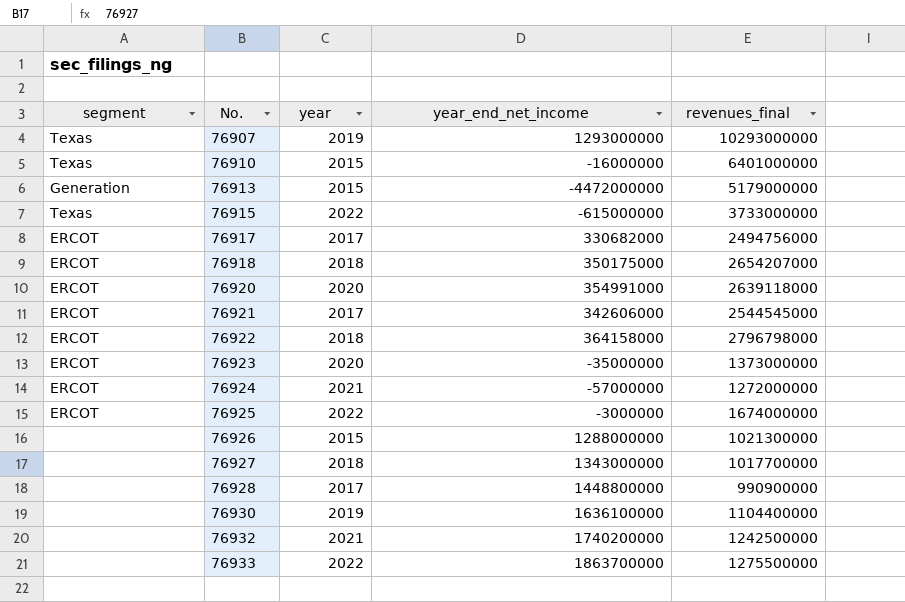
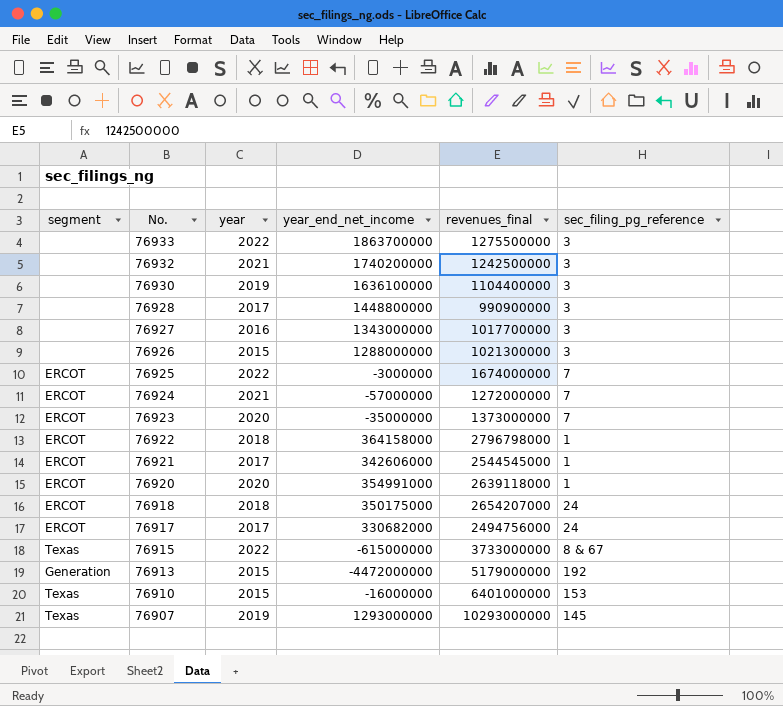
row order: No. ascending -> No. descending
column sec_filing_pg_reference | position: none -> 6
76927 | year: 2018 -> 2016

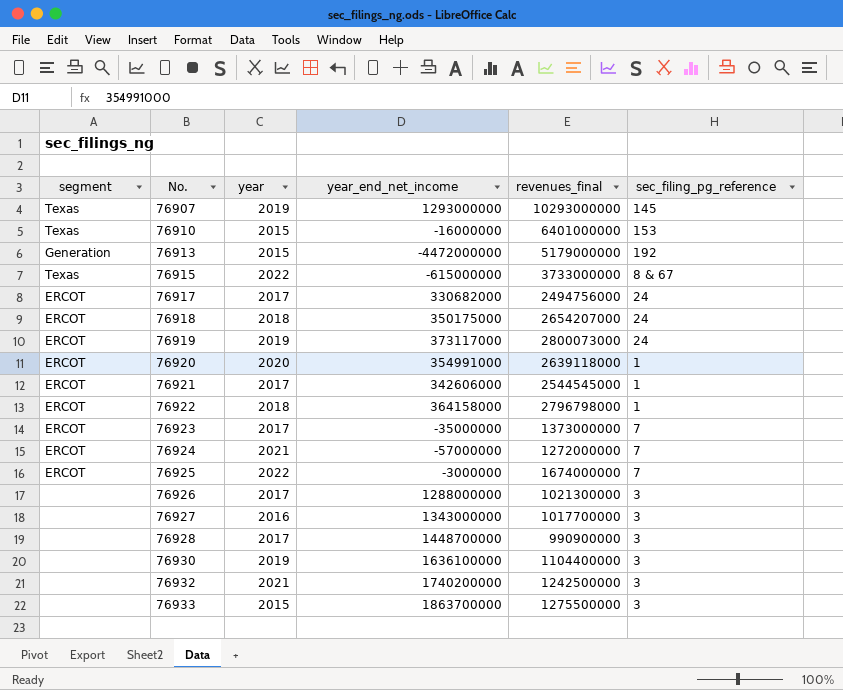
row order: No. descending -> No. ascending
row 76919: none -> ERCOT | 2019 | 373117000 | 2800073000 | 24
76923 | year: 2020 -> 2017
76926 | year: 2015 -> 2017
76928 | year_end_net_income: 1448800000 -> 1448700000
76933 | year: 2022 -> 2015

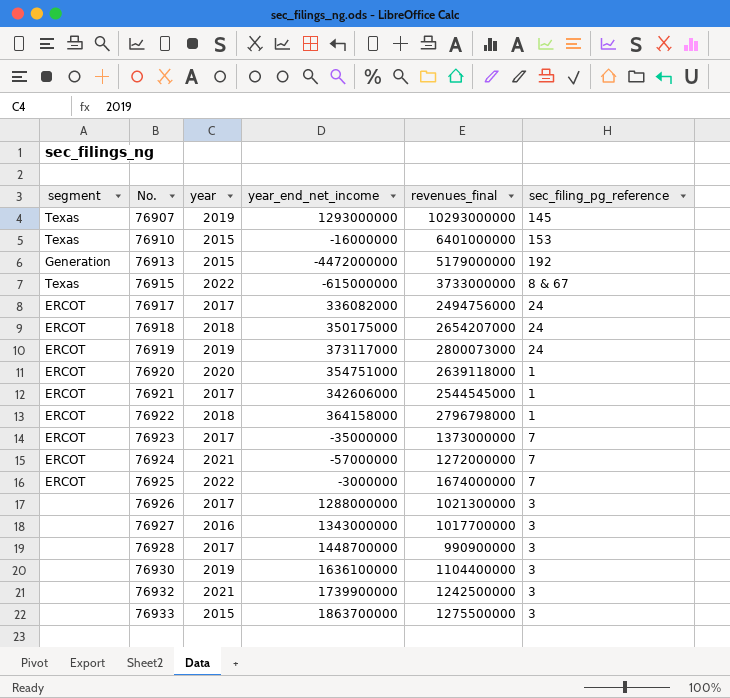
76917 | year_end_net_income: 330682000 -> 336082000
76920 | year_end_net_income: 354991000 -> 354751000
76932 | year_end_net_income: 1740200000 -> 1739900000

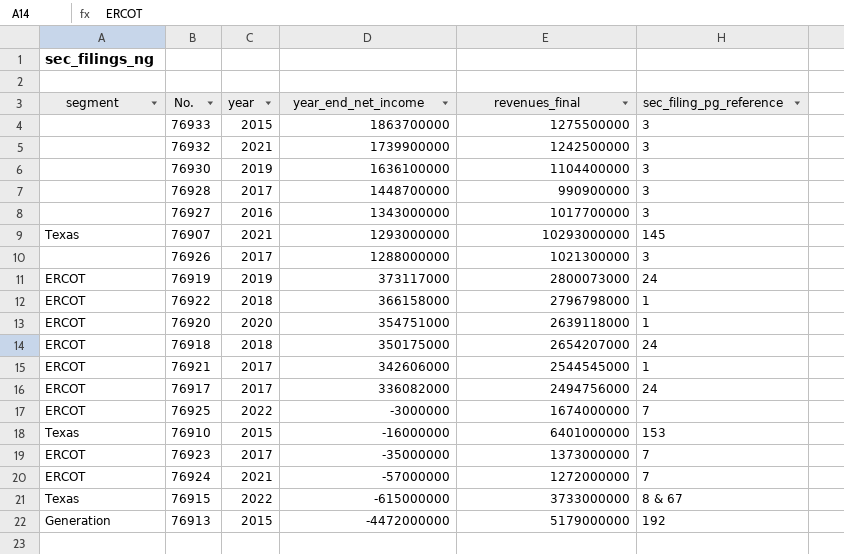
row order: No. ascending -> year_end_net_income descending
76907 | year: 2019 -> 2021
76922 | year_end_net_income: 364158000 -> 366158000

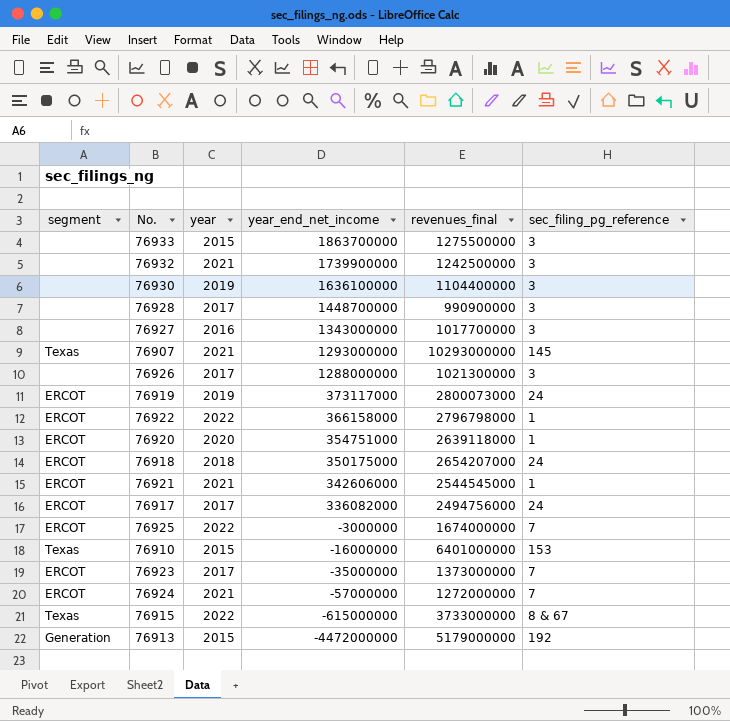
76922 | year: 2018 -> 2022
76921 | year: 2017 -> 2021

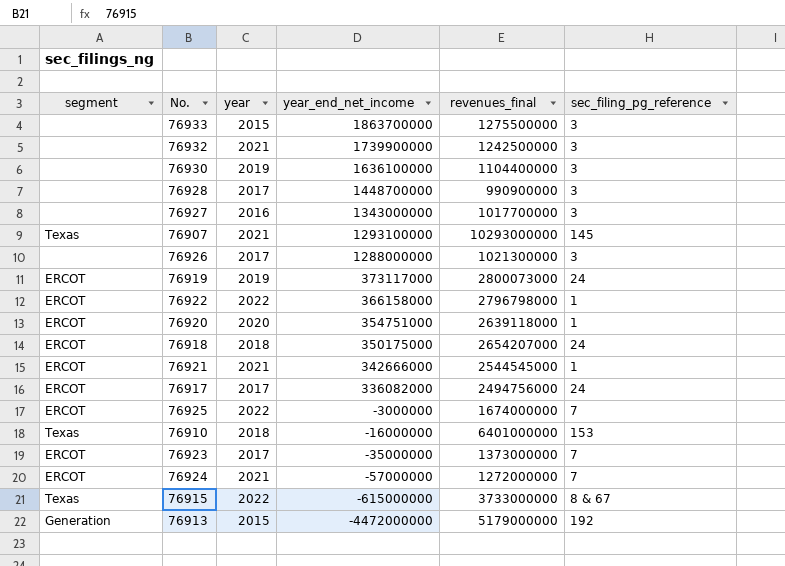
76907 | year_end_net_income: 1293000000 -> 1293100000
76921 | year_end_net_income: 342606000 -> 342666000
76910 | year: 2015 -> 2018

